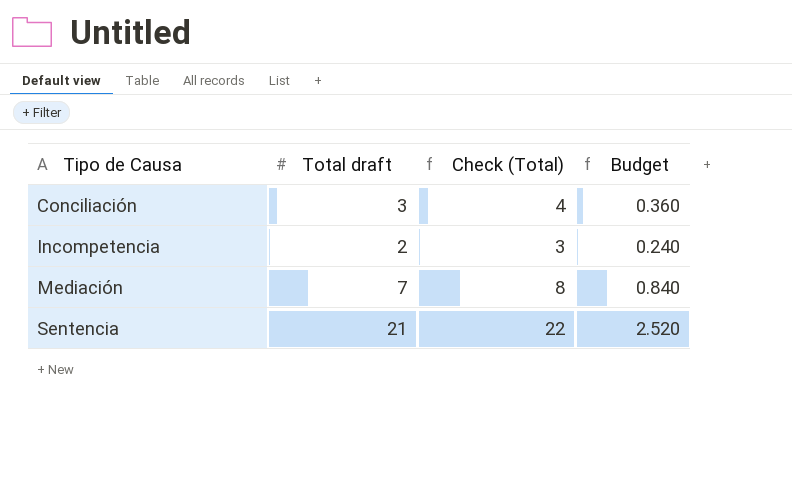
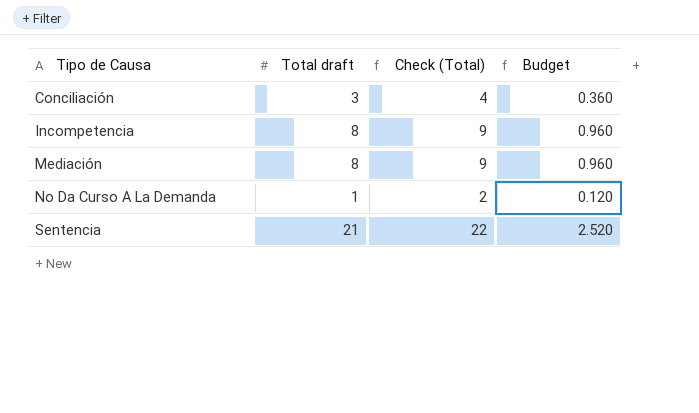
Incompetencia | Total draft: 2 -> 8
Incompetencia | Check (Total): 3 -> 9
Incompetencia | Budget: 0.240 -> 0.960
Mediación | Total draft: 7 -> 8
Mediación | Check (Total): 8 -> 9
Mediación | Budget: 0.840 -> 0.960
row No Da Curso A La Demanda: none -> 1 | 2 | 0.120

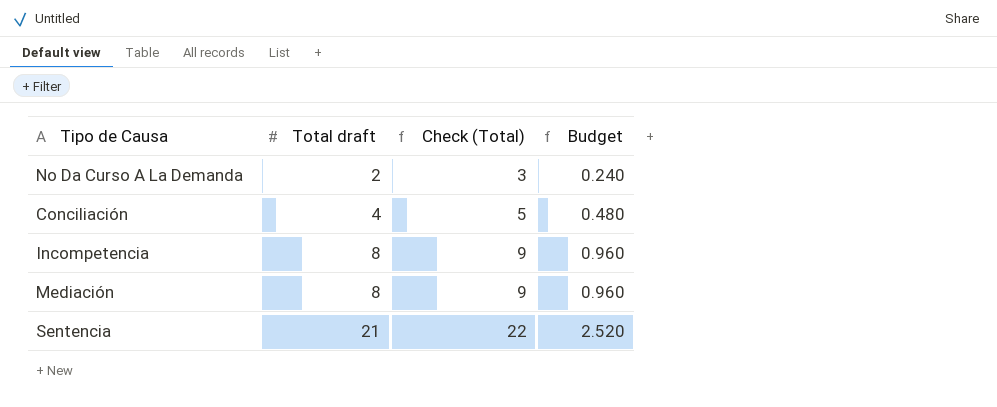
row order: Tipo de Causa ascending -> Total draft ascending
No Da Curso A La Demanda | Total draft: 1 -> 2
No Da Curso A La Demanda | Check (Total): 2 -> 3
No Da Curso A La Demanda | Budget: 0.120 -> 0.240
Conciliación | Total draft: 3 -> 4
Conciliación | Check (Total): 4 -> 5
Conciliación | Budget: 0.360 -> 0.480

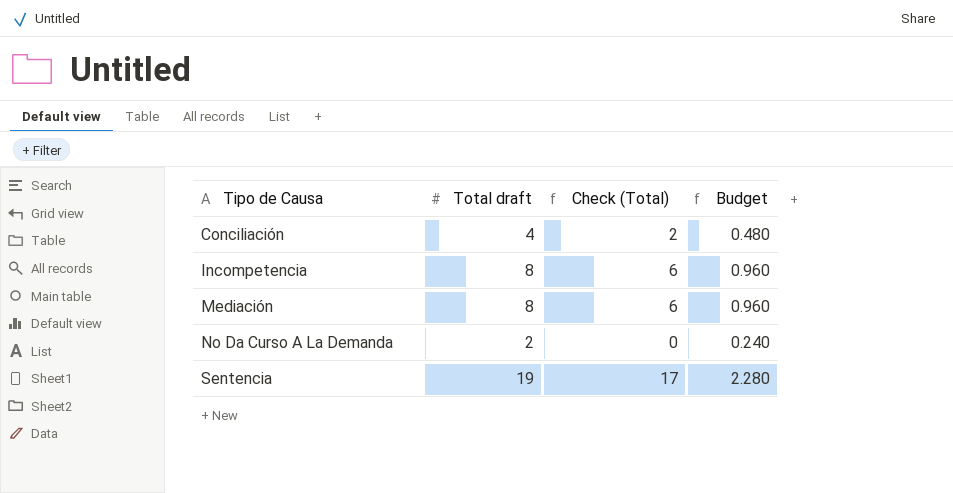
row order: Total draft ascending -> Tipo de Causa ascending
column Check (Total) | formula: [Total draft] + 1 -> [Total draft] - 2
Sentencia | Total draft: 21 -> 19
Sentencia | Budget: 2.520 -> 2.280

